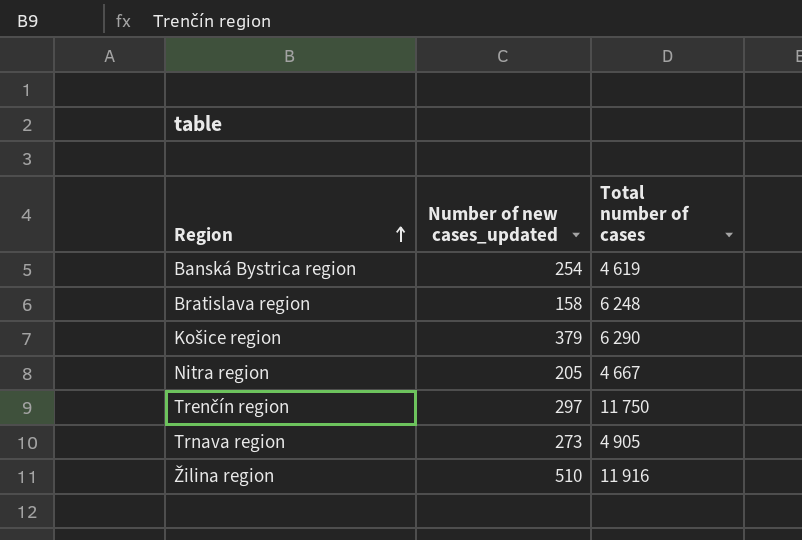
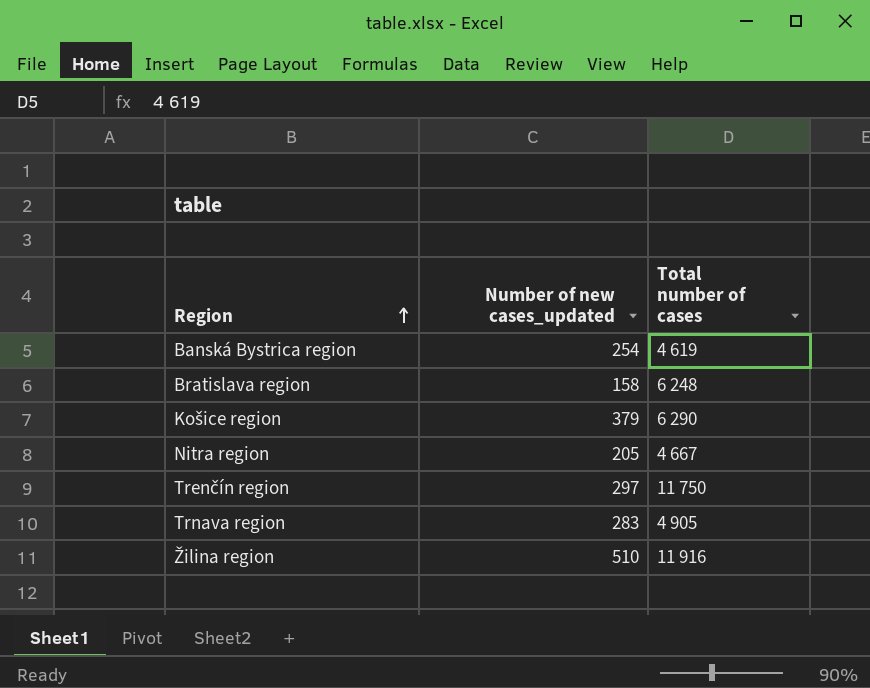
Trnava region | Number of new cases_updated: 273 -> 283

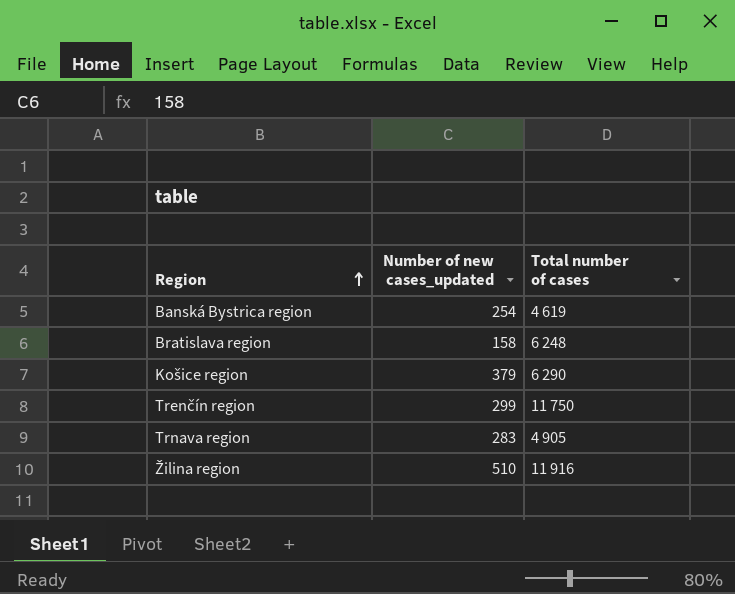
row Nitra region: 205 | 4 667 -> none
Trenčín region | Number of new cases_updated: 297 -> 299

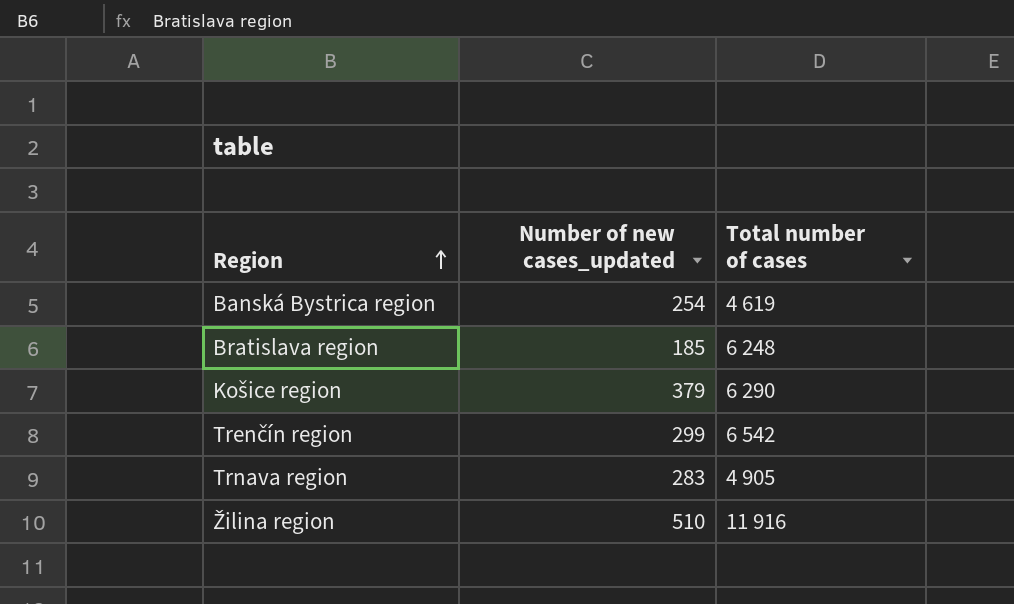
Bratislava region | Number of new cases_updated: 158 -> 185
Trenčín region | Total number of cases: 11 750 -> 6 542

